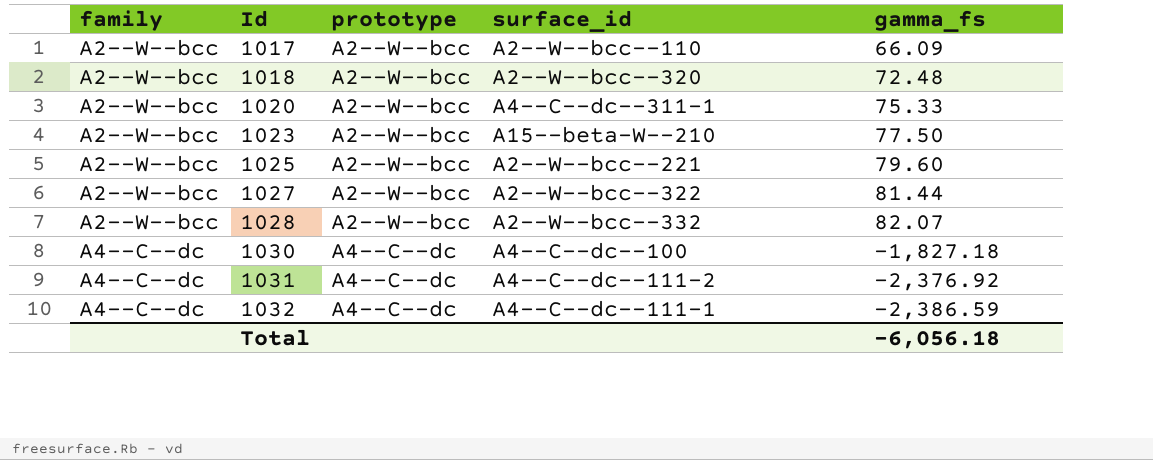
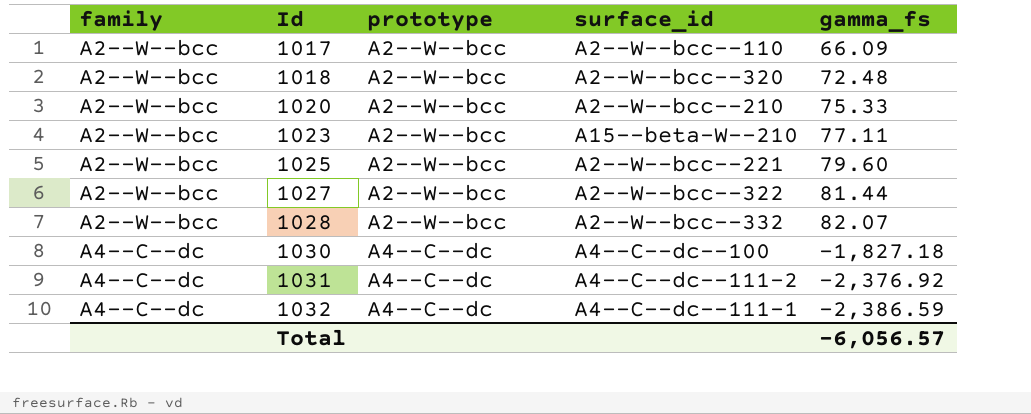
1020 | surface_id: A4--C--dc--311-1 -> A2--W--bcc--210
1023 | gamma_fs: 77.50 -> 77.11
Total | gamma_fs: -6,056.18 -> -6,056.57

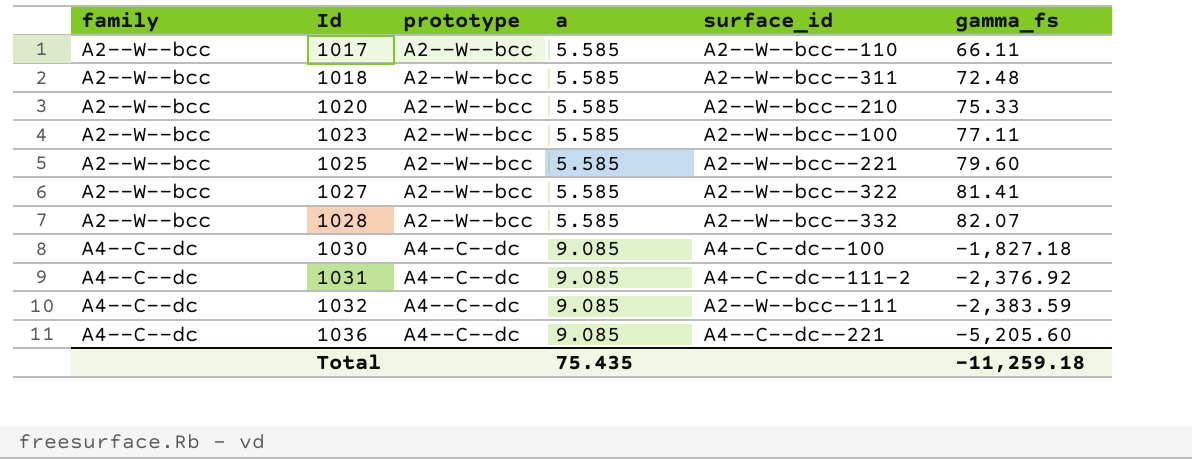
column a | position: none -> 4
1017 | gamma_fs: 66.09 -> 66.11
1018 | surface_id: A2--W--bcc--320 -> A2--W--bcc--311
1023 | surface_id: A15--beta-W--210 -> A2--W--bcc--100
1027 | gamma_fs: 81.44 -> 81.41
1032 | surface_id: A4--C--dc--111-1 -> A2--W--bcc--111
1032 | gamma_fs: -2,386.59 -> -2,383.59
row 1036: none -> A4--C--dc | A4--C--dc | 9.085 | A4--C--dc--221 | -5,205.60
Total | gamma_fs: -6,056.57 -> -11,259.18

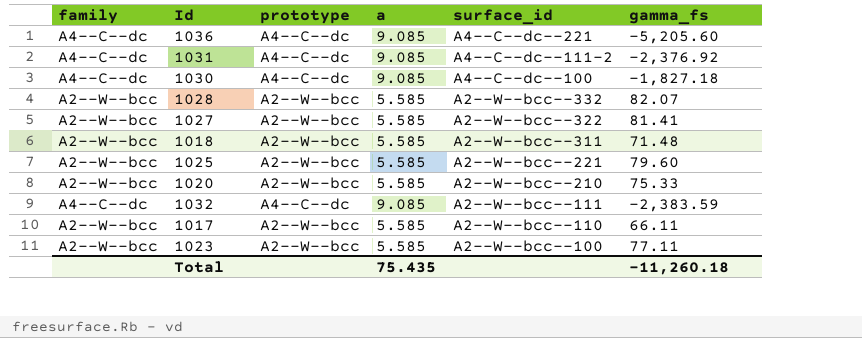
row order: family ascending -> surface_id descending
1018 | gamma_fs: 72.48 -> 71.48
Total | gamma_fs: -11,259.18 -> -11,260.18

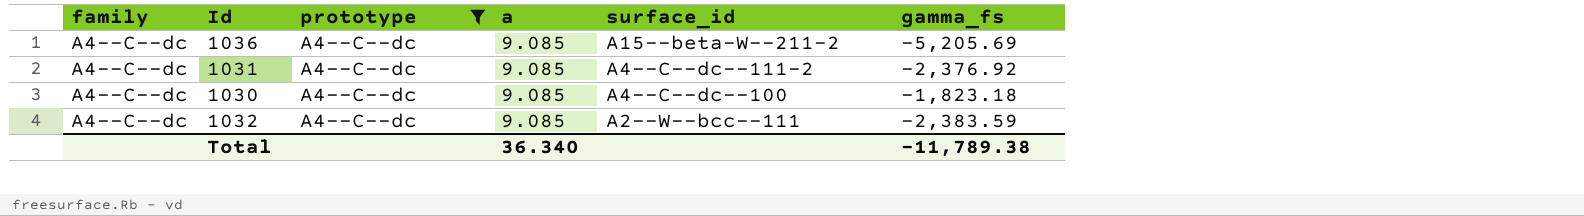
filter: none -> prototype = A4--C--dc
1036 | surface_id: A4--C--dc--221 -> A15--beta-W--211-2
1036 | gamma_fs: -5,205.60 -> -5,205.69
1030 | gamma_fs: -1,827.18 -> -1,823.18
Total | a: 75.435 -> 36.340
Total | gamma_fs: -11,260.18 -> -11,789.38

